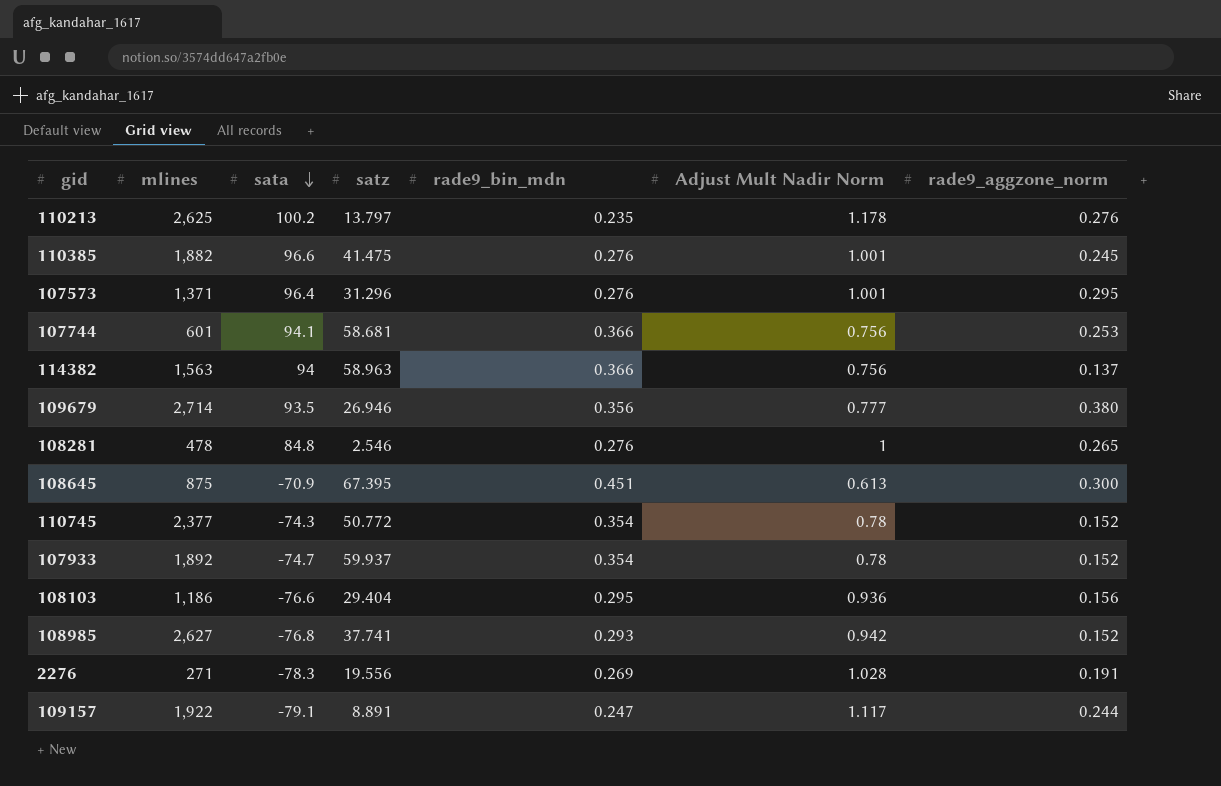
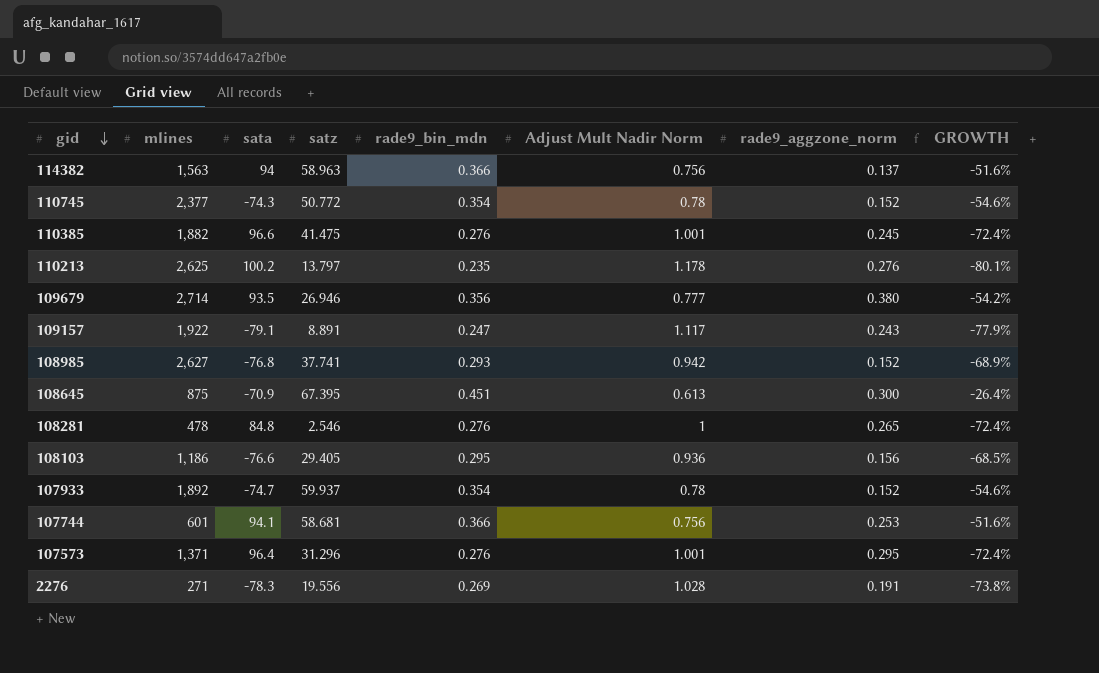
row order: sata descending -> gid descending
column GROWTH | formula: none -> ([rade9_bin_mdn] - [Adjust Mult Nadir Norm]) / [Adjust Mult Nadir Norm]
109157 | rade9_aggzone_norm: 0.244 -> 0.243
108103 | satz: 29.404 -> 29.405

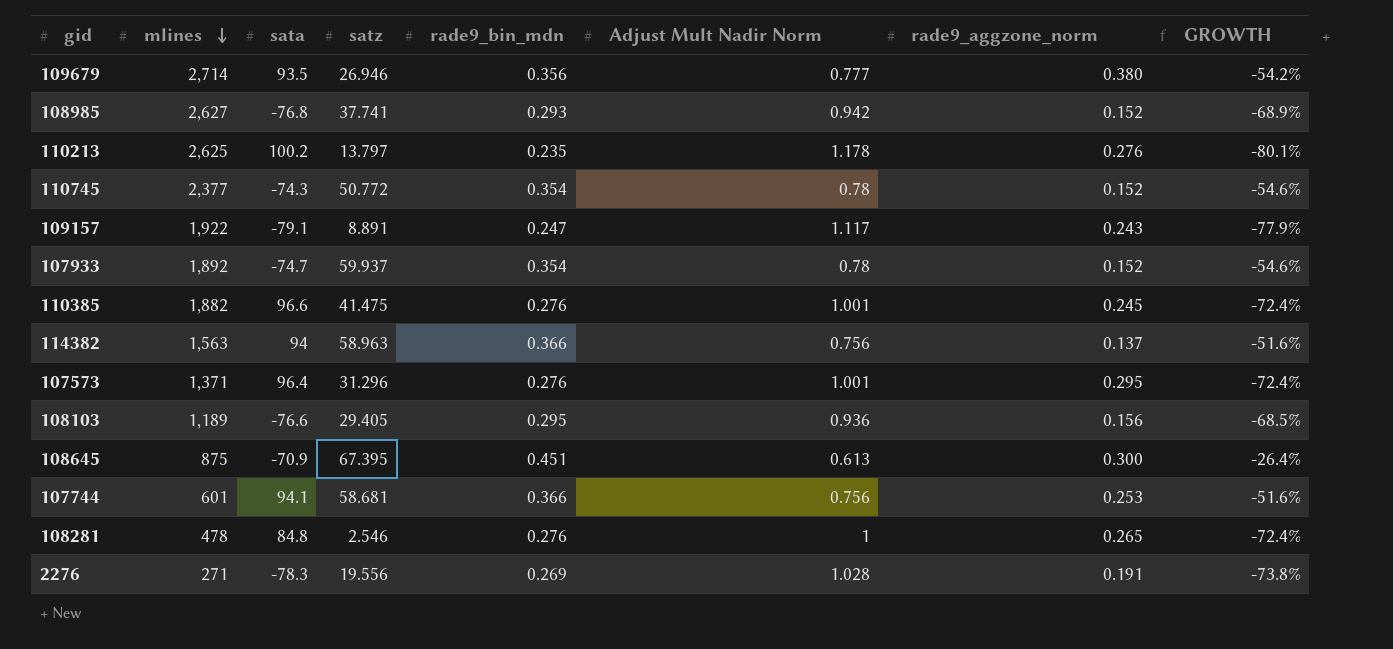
row order: gid descending -> mlines descending
108103 | mlines: 1,186 -> 1,189

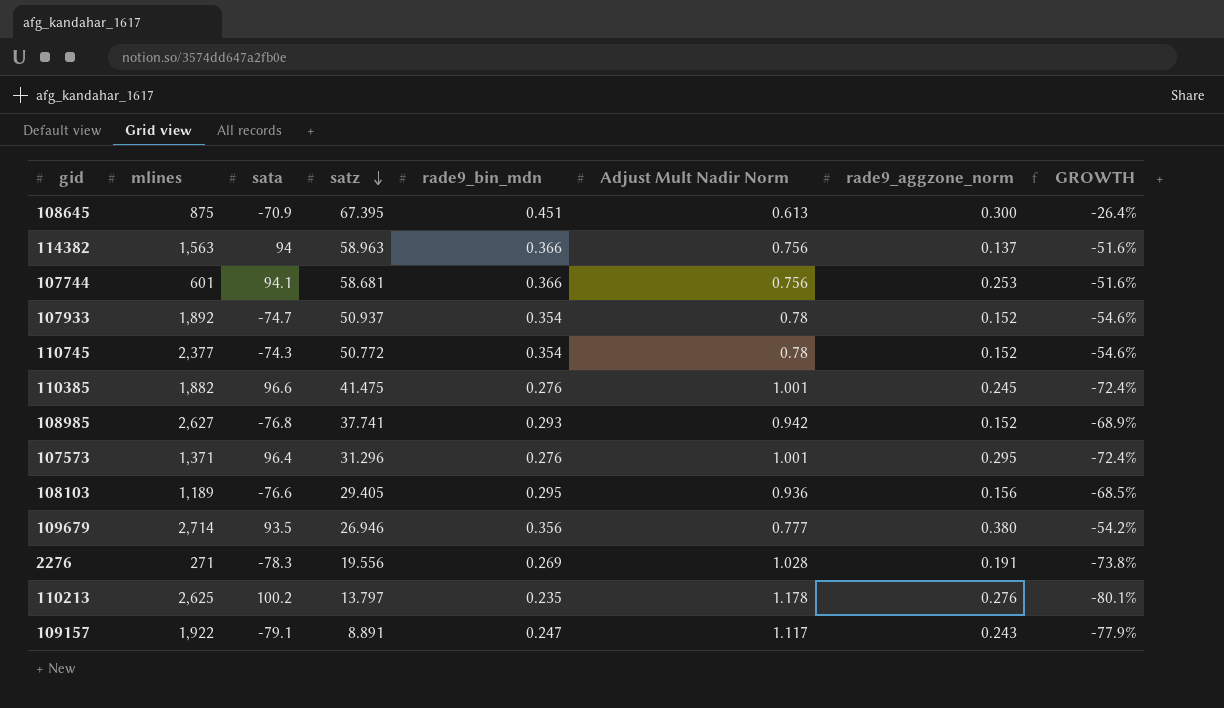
row order: mlines descending -> satz descending
row 108281: 478 | 84.8 | 2.546 | 0.276 | 1 | 0.265 | -72.4% -> none
107933 | satz: 59.937 -> 50.937

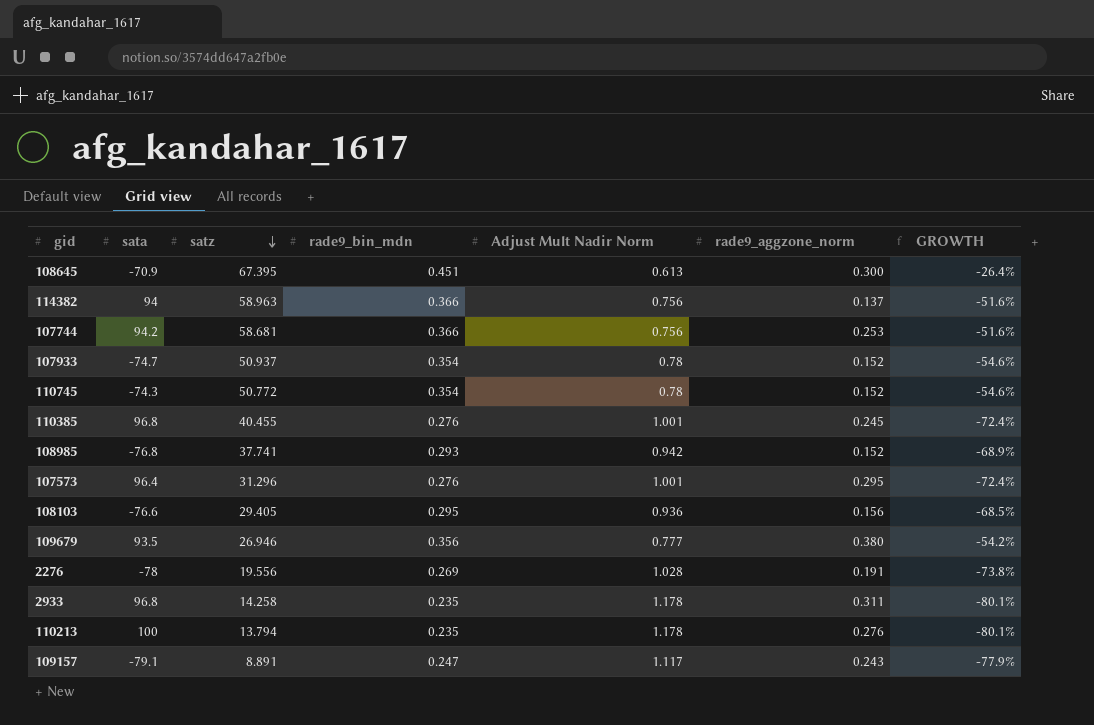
column mlines | position: 2 -> none
107744 | sata: 94.1 -> 94.2
110385 | sata: 96.6 -> 96.8
110385 | satz: 41.475 -> 40.455
2276 | sata: -78.3 -> -78
row 2933: none -> 96.8 | 14.258 | 0.235 | 1.178 | 0.311 | -80.1%
110213 | sata: 100.2 -> 100
110213 | satz: 13.797 -> 13.794

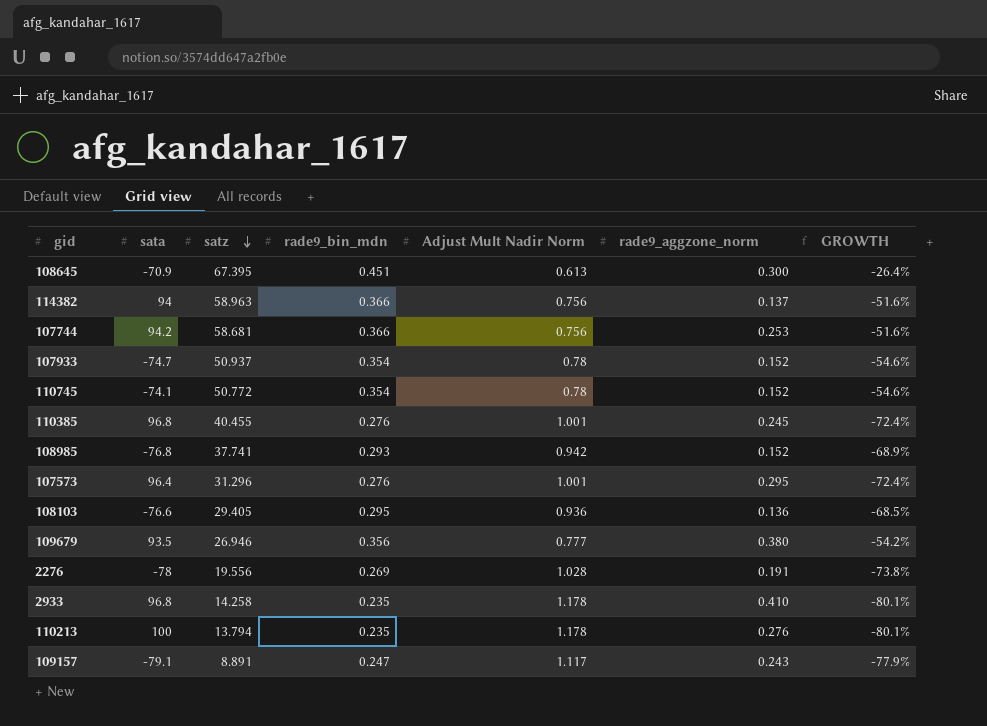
110745 | sata: -74.3 -> -74.1
108103 | rade9_aggzone_norm: 0.156 -> 0.136
2933 | rade9_aggzone_norm: 0.311 -> 0.410

